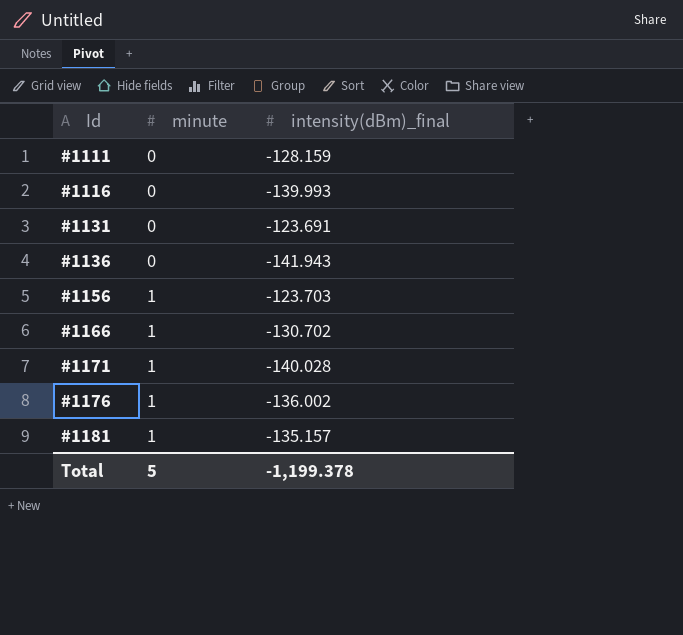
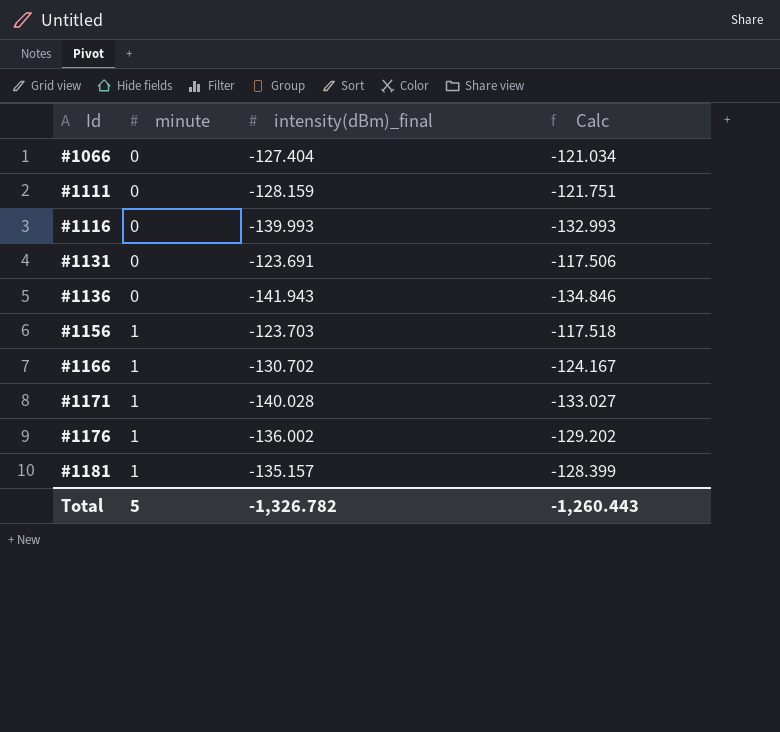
column Calc | formula: none -> [intensity(dBm)_final] * 0.95
row #1066: none -> 0 | -127.404 | -121.034
Total | intensity(dBm)_final: -1,199.378 -> -1,326.782

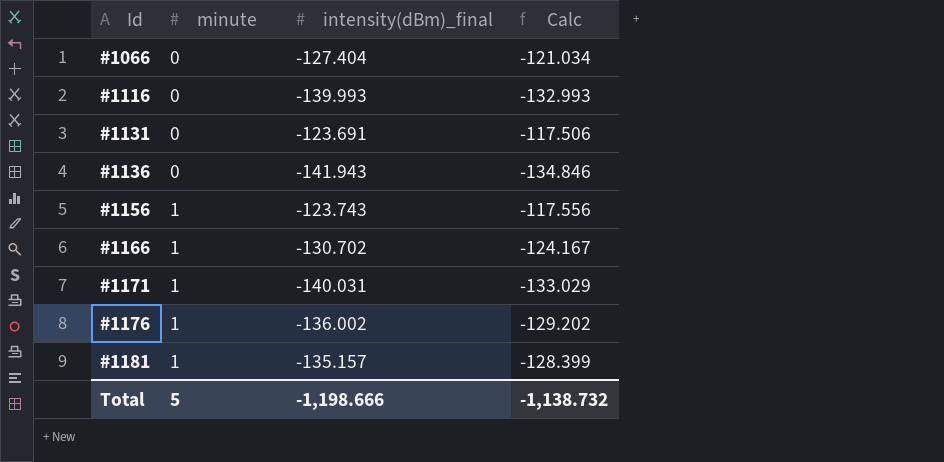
row #1111: 0 | -128.159 | -121.751 -> none
#1156 | intensity(dBm)_final: -123.703 -> -123.743
#1156 | Calc: -117.518 -> -117.556
#1171 | intensity(dBm)_final: -140.028 -> -140.031
#1171 | Calc: -133.027 -> -133.029
Total | intensity(dBm)_final: -1,326.782 -> -1,198.666
Total | Calc: -1,260.443 -> -1,138.732

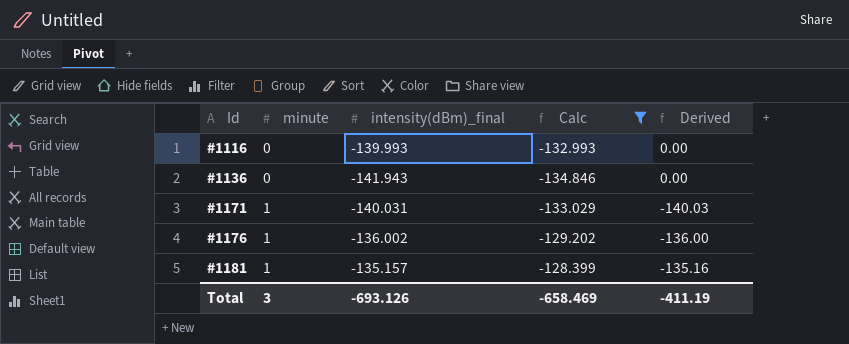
filter: none -> Calc <= -128.399
column Derived | formula: none -> [minute] * [intensity(dBm)_final]
Total | minute: 5 -> 3
Total | intensity(dBm)_final: -1,198.666 -> -693.126
Total | Calc: -1,138.732 -> -658.469

